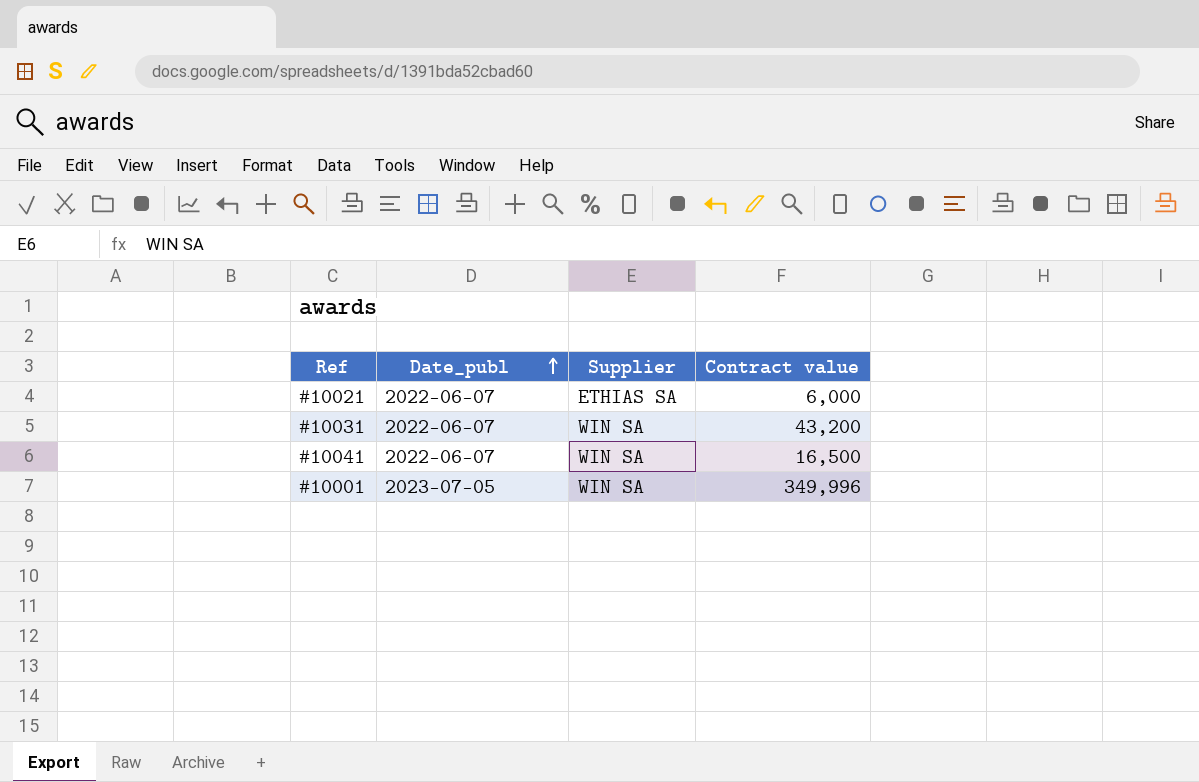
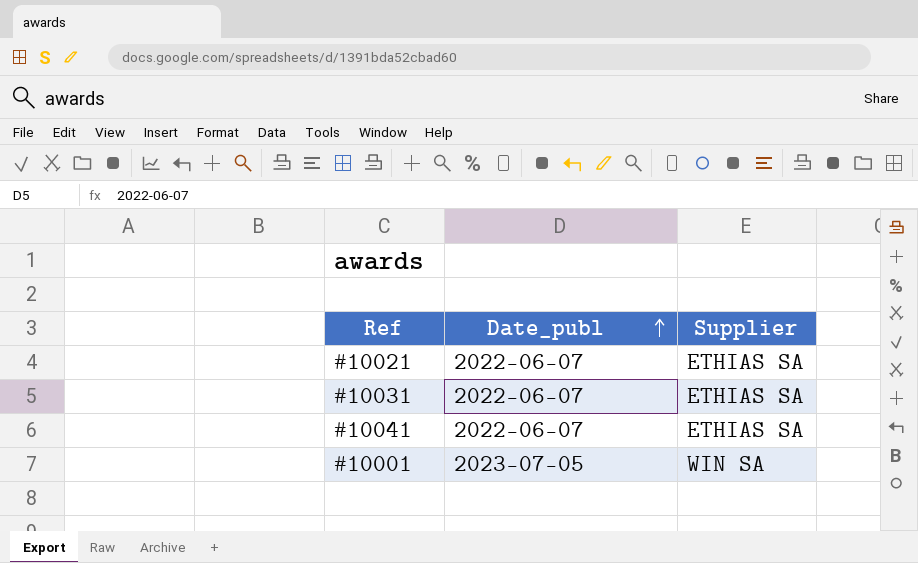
column Contract value | position: 4 -> none
#10031 | Supplier: WIN SA -> ETHIAS SA
#10041 | Supplier: WIN SA -> ETHIAS SA

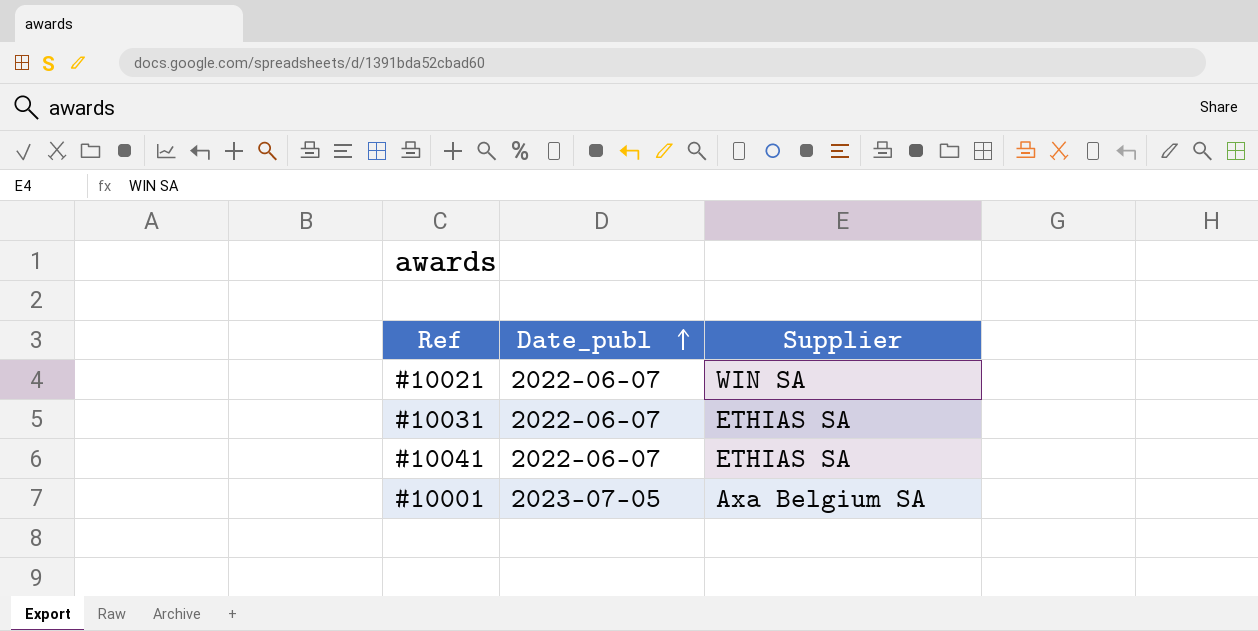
#10021 | Supplier: ETHIAS SA -> WIN SA
#10001 | Supplier: WIN SA -> Axa Belgium SA

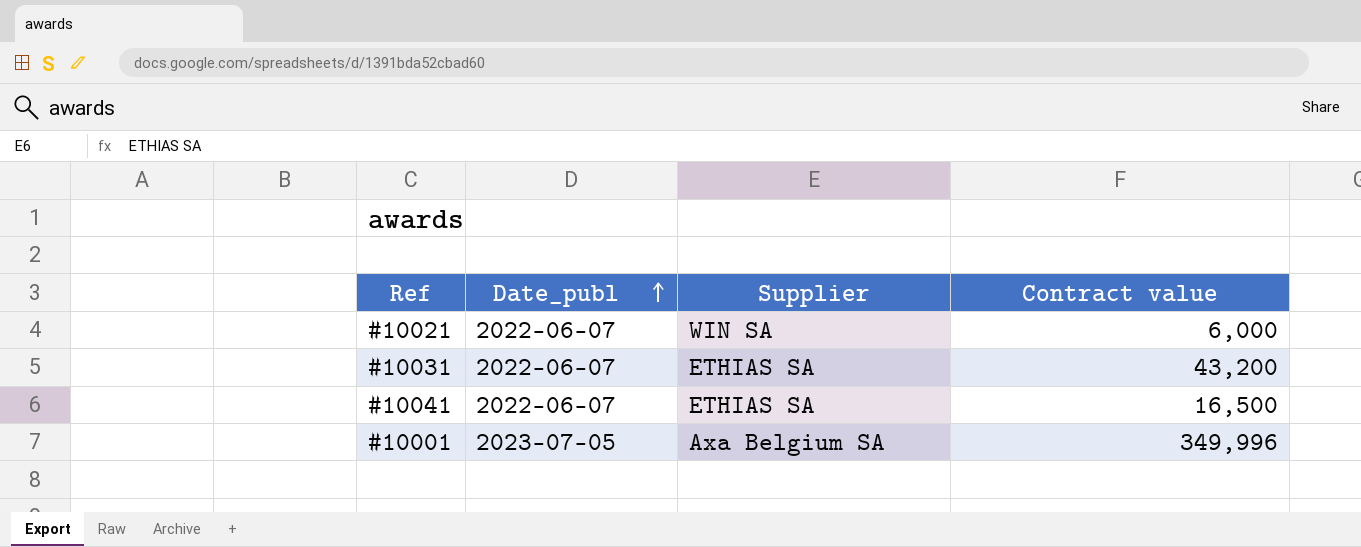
column Contract value | position: none -> 4

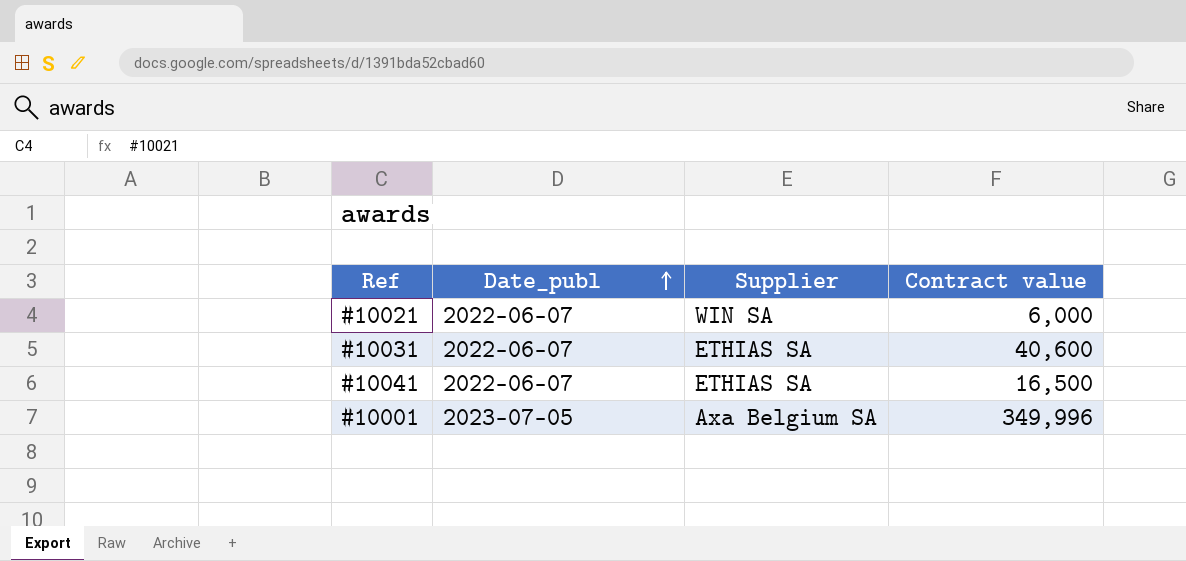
#10031 | Contract value: 43,200 -> 40,600

